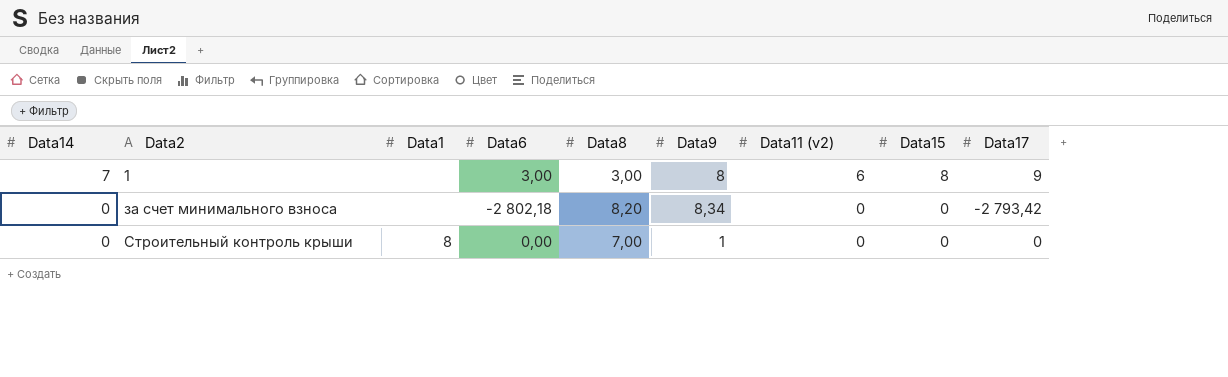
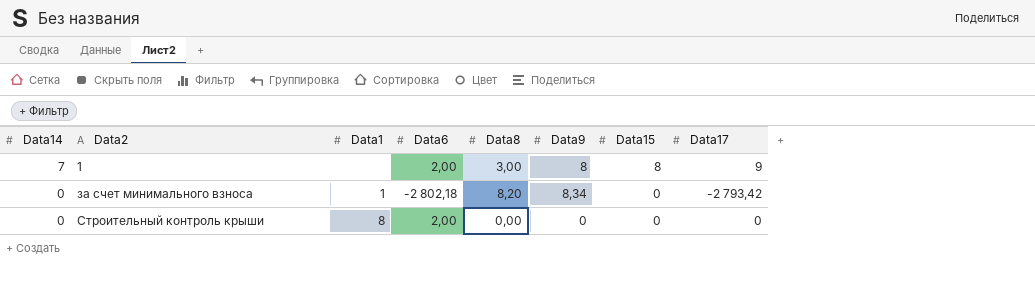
column Data11 (v2) | position: 7 -> none
1 | Data6: 3,00 -> 2,00
за счет минимального взноса | Data1: none -> 1
Строительный контроль крыши | Data6: 0,00 -> 2,00
Строительный контроль крыши | Data8: 7,00 -> 0,00
Строительный контроль крыши | Data9: 1 -> 0

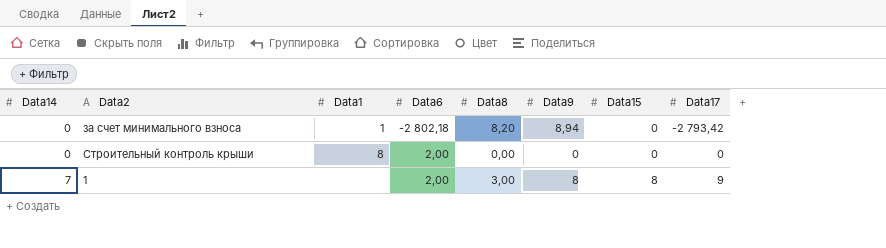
row order: Data14 descending -> Data14 ascending
за счет минимального взноса | Data9: 8,34 -> 8,94

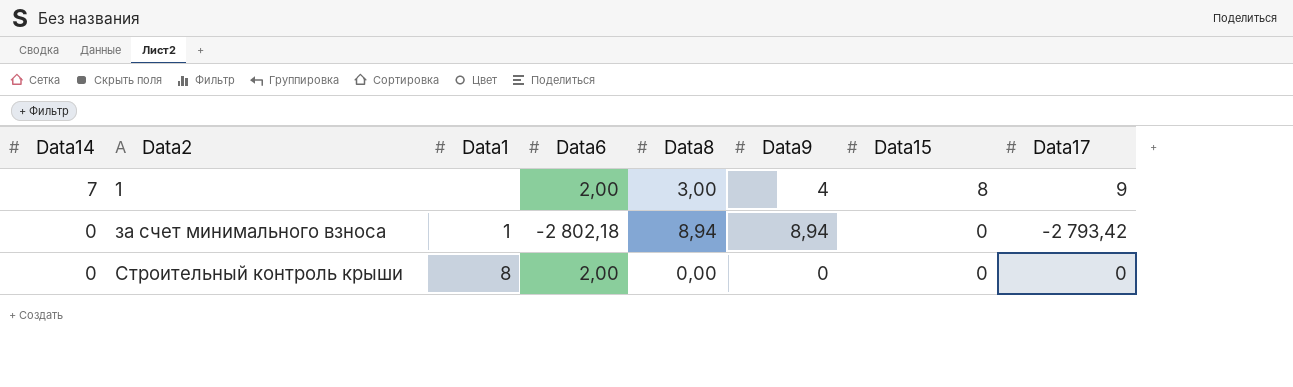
row order: Data14 ascending -> Data14 descending
1 | Data9: 8 -> 4
за счет минимального взноса | Data8: 8,20 -> 8,94

